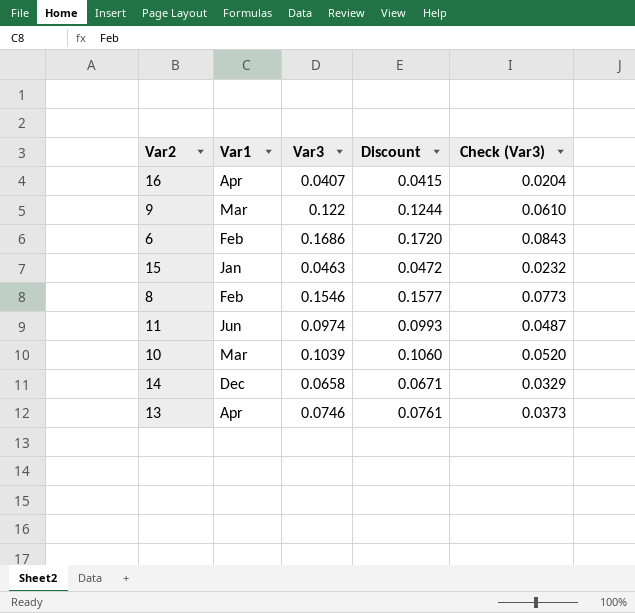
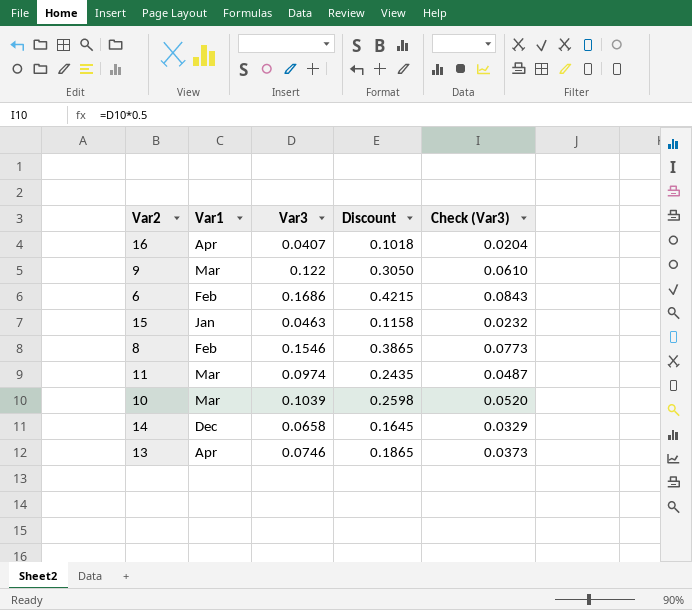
column Discount | formula: [Var3] * 1.02 -> [Var3] * 2.5
11 | Var1: Jun -> Mar

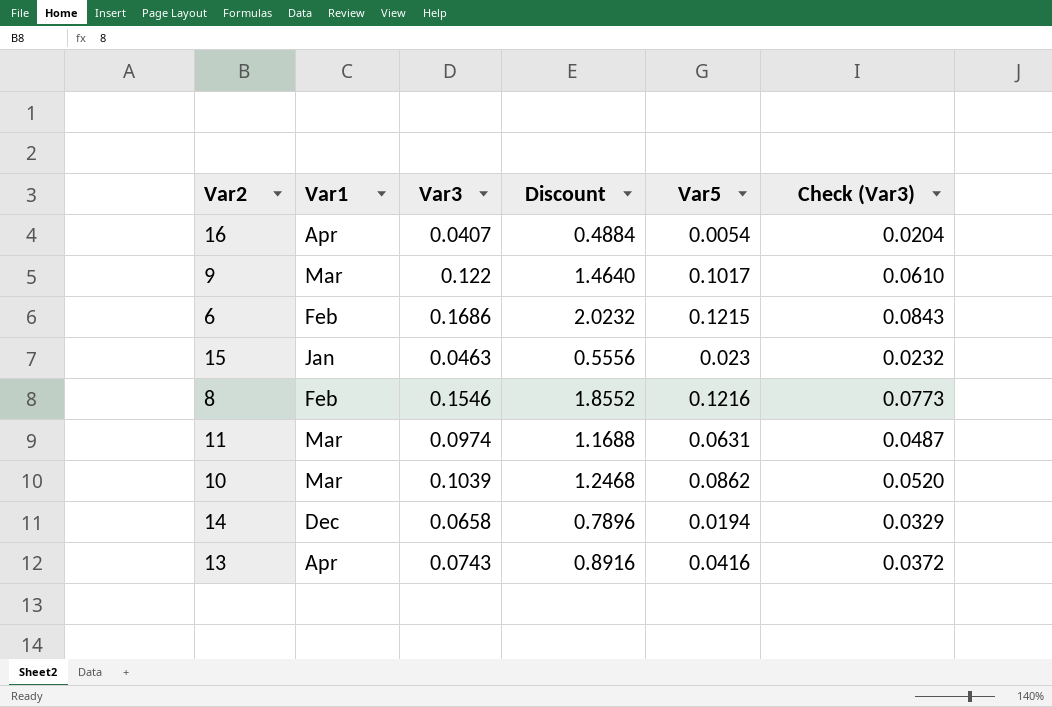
column Discount | formula: [Var3] * 2.5 -> [Var3] * 12
column Var5 | position: none -> 5
13 | Var3: 0.0746 -> 0.0743
13 | Check (Var3): 0.0373 -> 0.0372

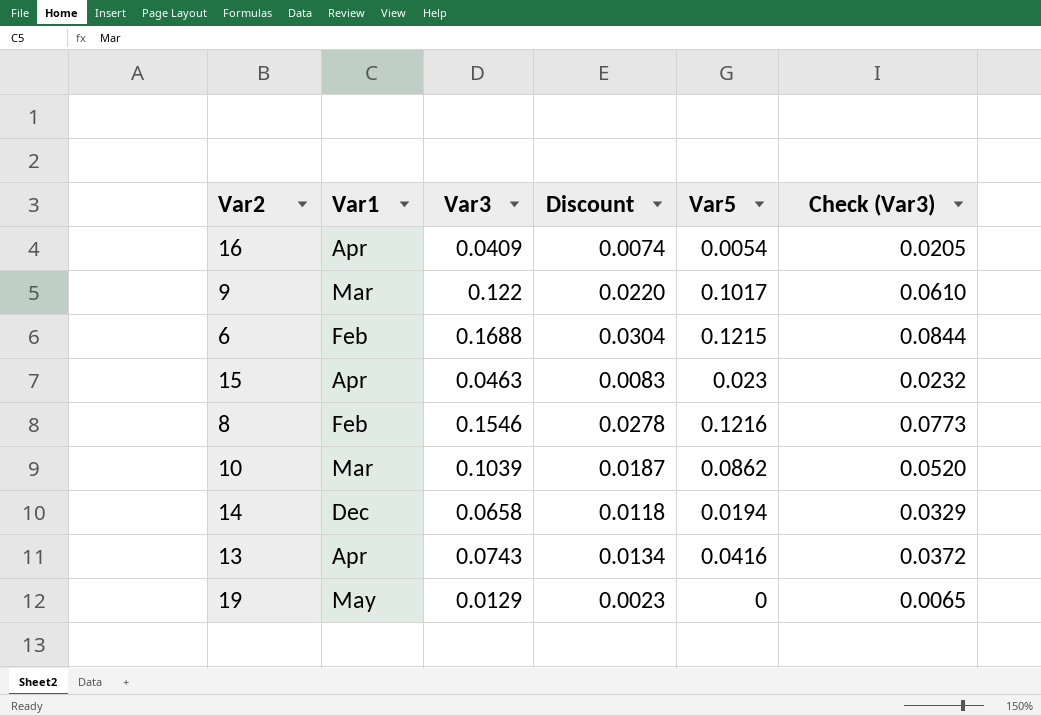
column Discount | formula: [Var3] * 12 -> [Var3] * 0.18
row 11: Mar | 0.0974 | 1.1688 | 0.0631 | 0.0487 -> none
16 | Var3: 0.0407 -> 0.0409
16 | Check (Var3): 0.0204 -> 0.0205
6 | Var3: 0.1686 -> 0.1688
6 | Check (Var3): 0.0843 -> 0.0844
15 | Var1: Jan -> Apr
row 19: none -> May | 0.0129 | 0.0023 | 0 | 0.0065

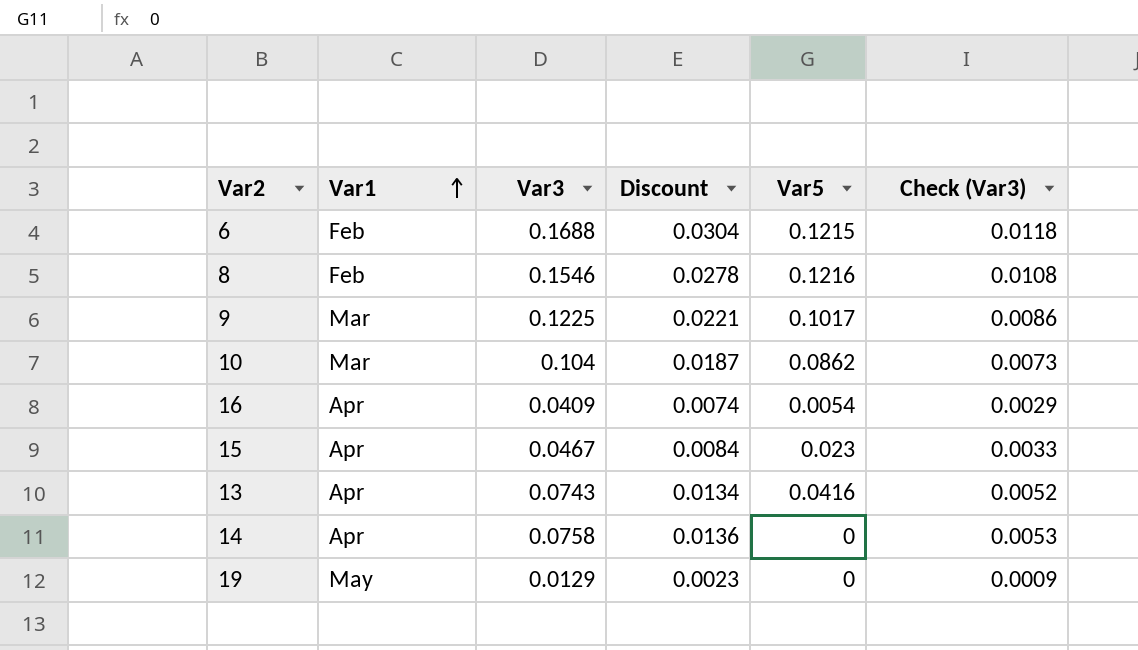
row order: none -> Var1 ascending
column Check (Var3) | formula: [Var3] * 0.5 -> [Var3] * 0.07
9 | Var3: 0.122 -> 0.1225
9 | Discount: 0.0220 -> 0.0221
10 | Var3: 0.1039 -> 0.104
15 | Var3: 0.0463 -> 0.0467
15 | Discount: 0.0083 -> 0.0084
14 | Var1: Dec -> Apr
14 | Var3: 0.0658 -> 0.0758
14 | Discount: 0.0118 -> 0.0136
14 | Var5: 0.0194 -> 0

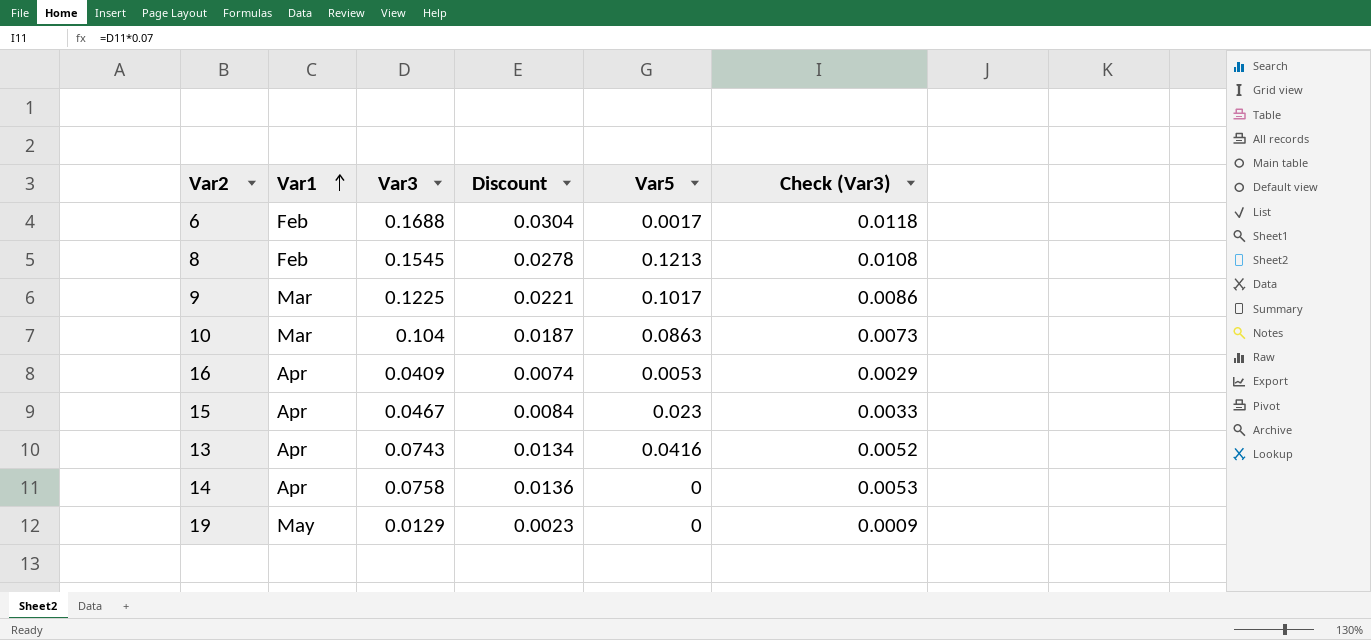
6 | Var5: 0.1215 -> 0.0017
8 | Var3: 0.1546 -> 0.1545
8 | Var5: 0.1216 -> 0.1213
10 | Var5: 0.0862 -> 0.0863
16 | Var5: 0.0054 -> 0.0053

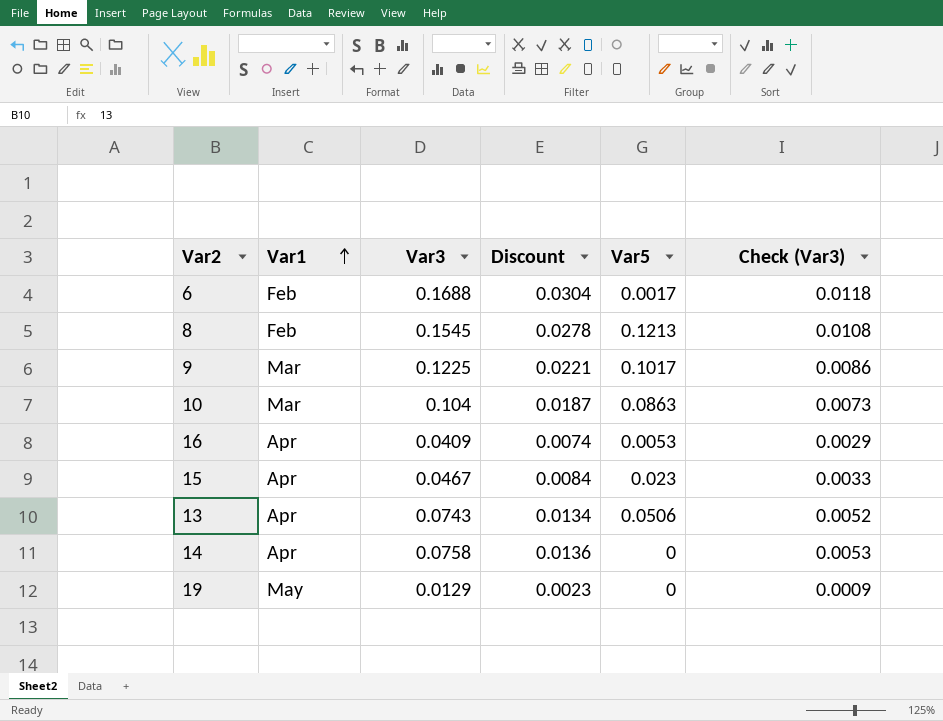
13 | Var5: 0.0416 -> 0.0506

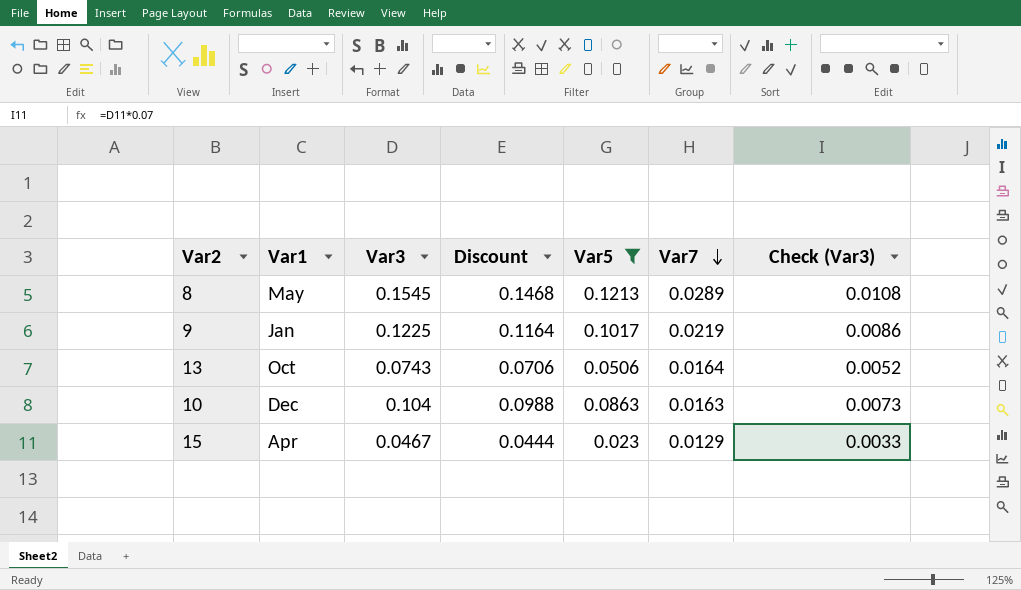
filter: none -> Var5 >= 0.023
row order: Var1 ascending -> Var7 descending
column Discount | formula: [Var3] * 0.18 -> [Var3] * 0.95
column Var7 | position: none -> 6
8 | Var1: Feb -> May
9 | Var1: Mar -> Jan
13 | Var1: Apr -> Oct
10 | Var1: Mar -> Dec

